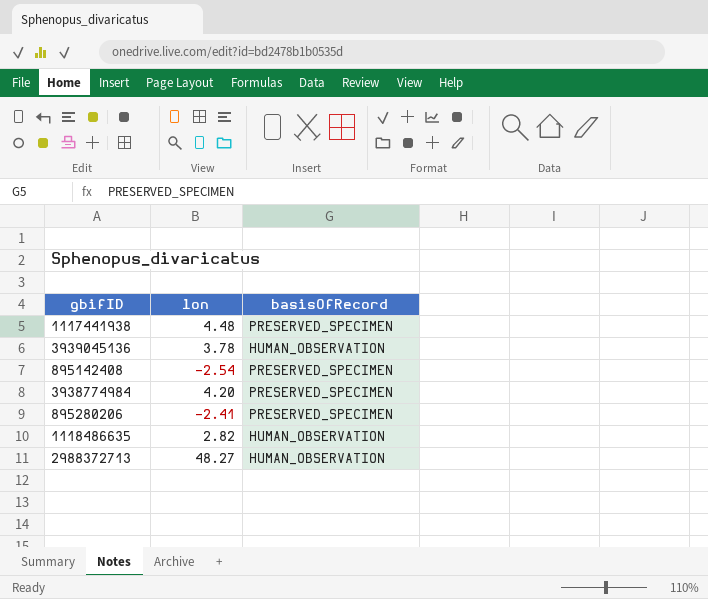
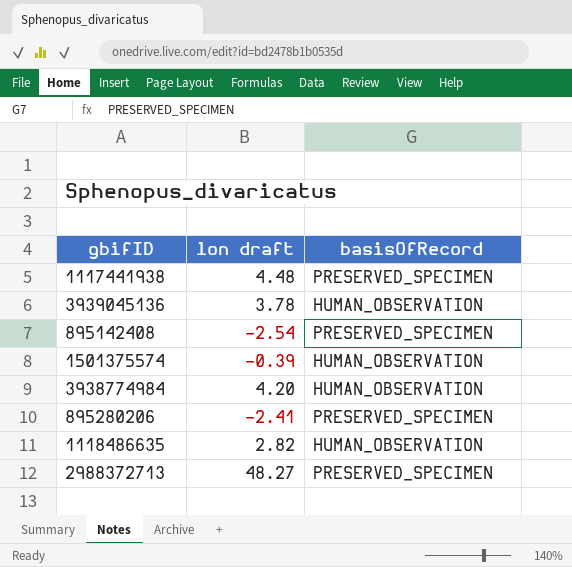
column name: lon -> lon draft
row 1501375574: none -> -0.39 | HUMAN_OBSERVATION
3938774984 | basisOfRecord: PRESERVED_SPECIMEN -> HUMAN_OBSERVATION
2988372713 | basisOfRecord: HUMAN_OBSERVATION -> PRESERVED_SPECIMEN

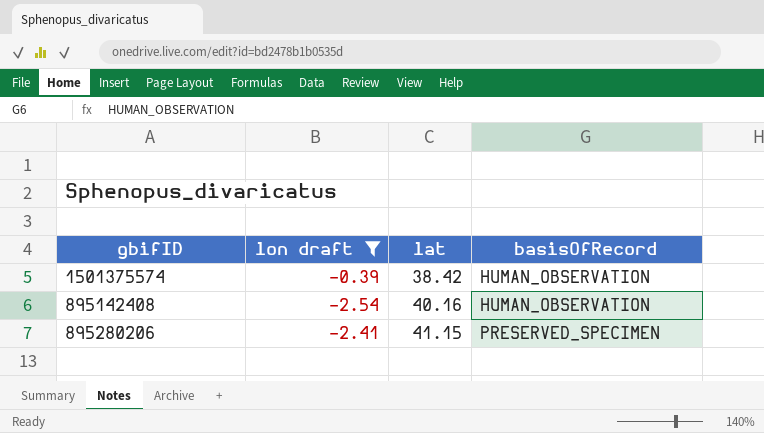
filter: none -> lon draft <= -0.39
row order: none -> lat ascending
column lat | position: none -> 3
895142408 | basisOfRecord: PRESERVED_SPECIMEN -> HUMAN_OBSERVATION

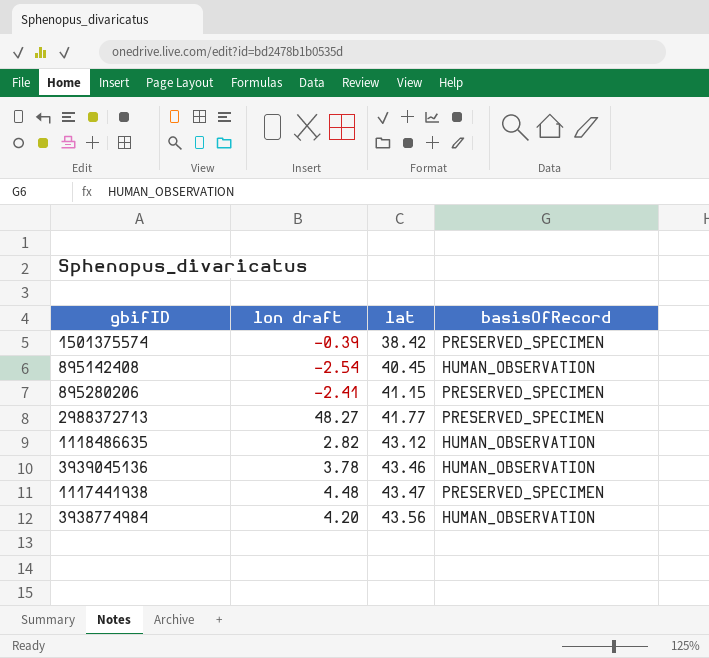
filter: lon draft <= -0.39 -> none
1501375574 | basisOfRecord: HUMAN_OBSERVATION -> PRESERVED_SPECIMEN
895142408 | lat: 40.16 -> 40.45

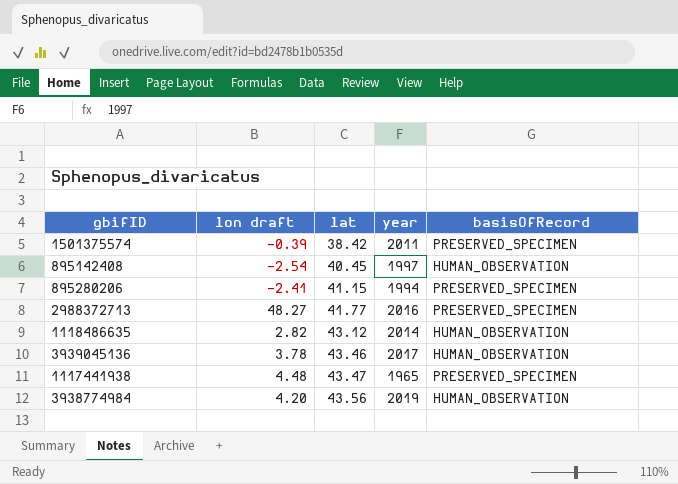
column year | position: none -> 4

